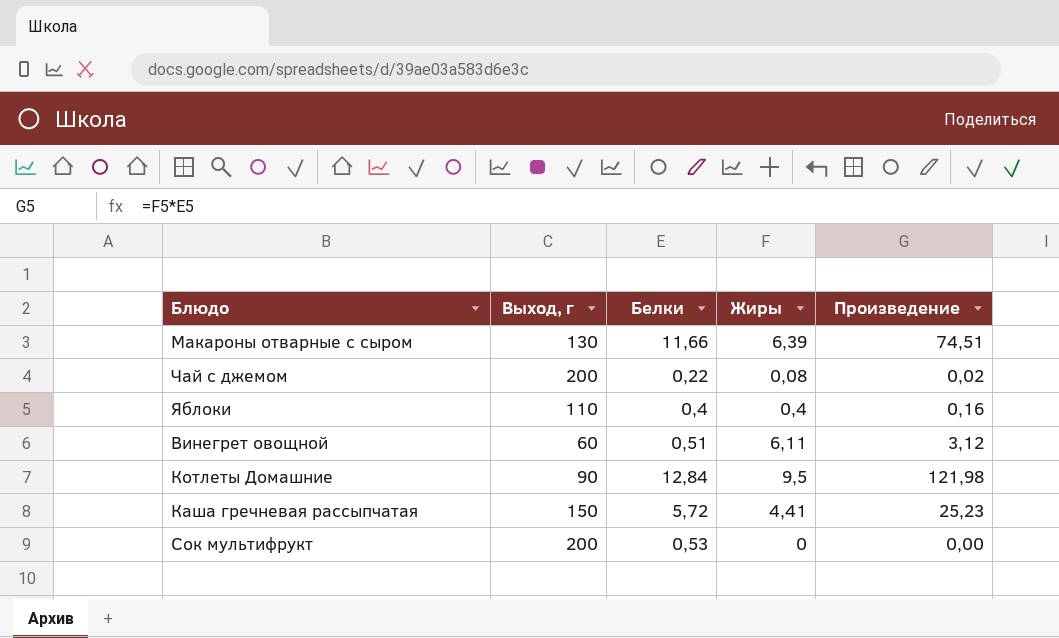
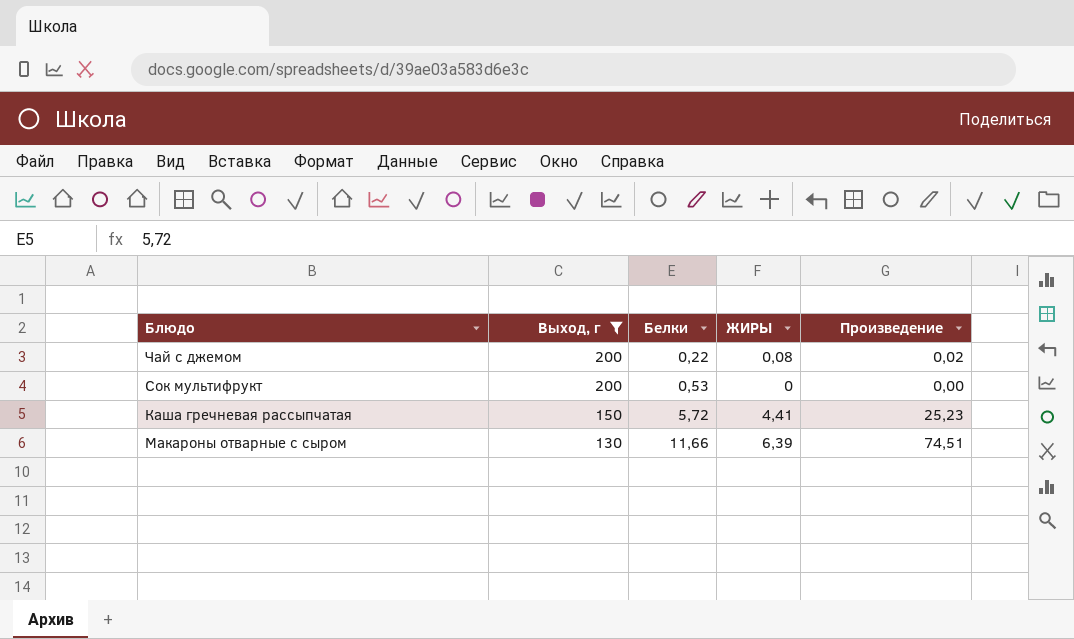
filter: none -> Выход, г >= 130
row order: none -> Выход, г descending
column name: Жиры -> ЖИРЫ

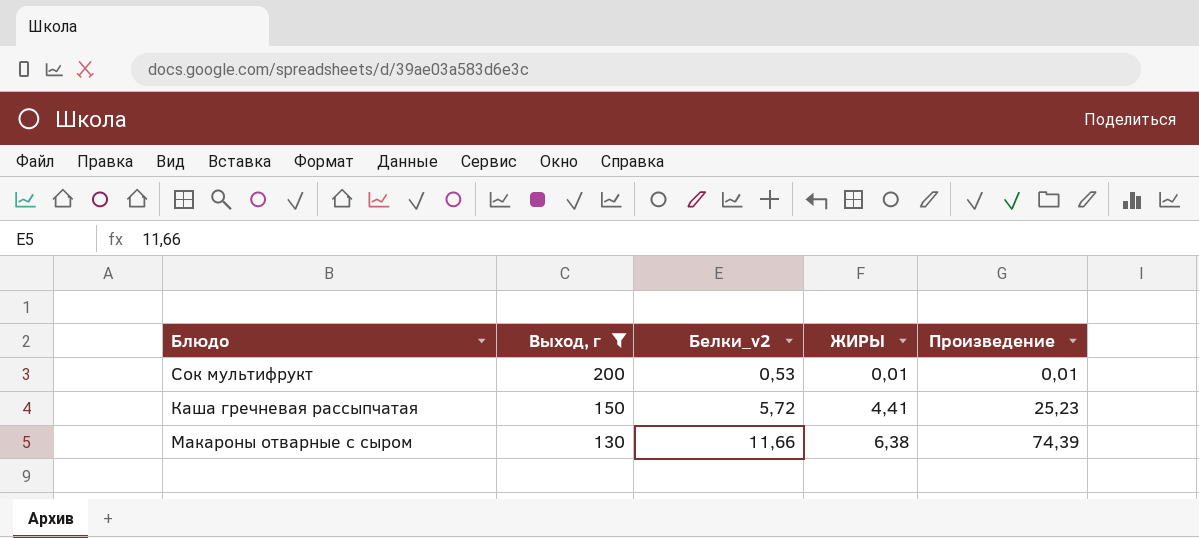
column name: Белки -> Белки_v2
row Чай с джемом: 200 | 0,22 | 0,08 | 0,02 -> none
Сок мультифрукт | ЖИРЫ: 0 -> 0,01
Сок мультифрукт | Произведение: 0,00 -> 0,01
Макароны отварные с сыром | ЖИРЫ: 6,39 -> 6,38
Макароны отварные с сыром | Произведение: 74,51 -> 74,39

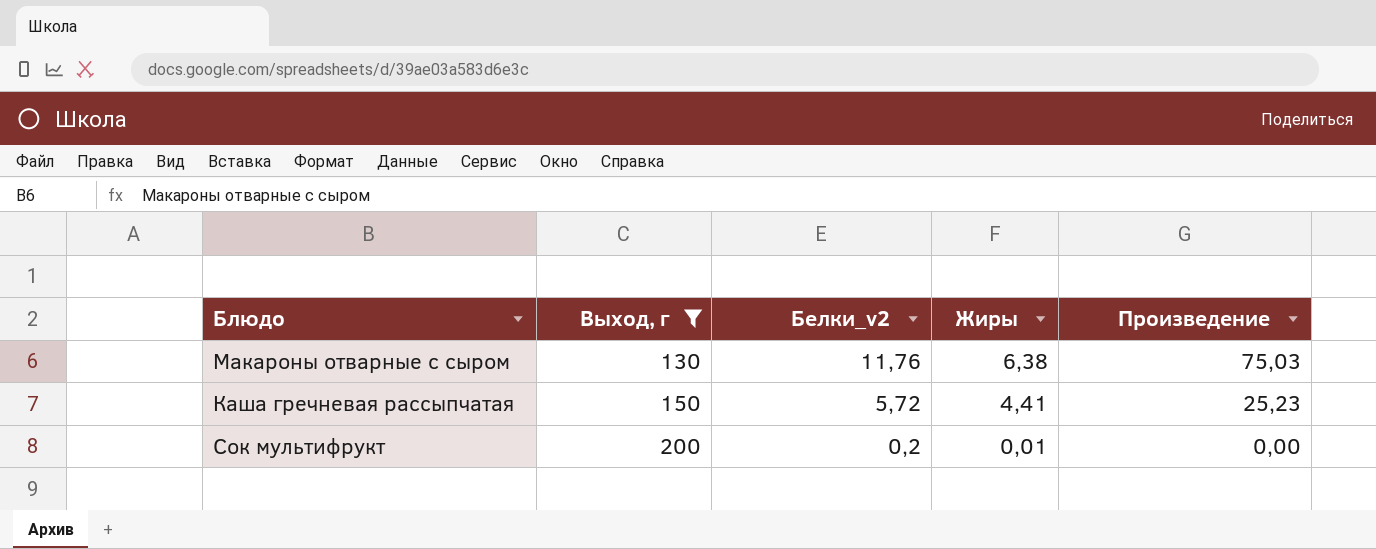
row order: Выход, г descending -> Выход, г ascending
column name: ЖИРЫ -> Жиры
Макароны отварные с сыром | Белки_v2: 11,66 -> 11,76
Макароны отварные с сыром | Произведение: 74,39 -> 75,03
Сок мультифрукт | Белки_v2: 0,53 -> 0,2
Сок мультифрукт | Произведение: 0,01 -> 0,00

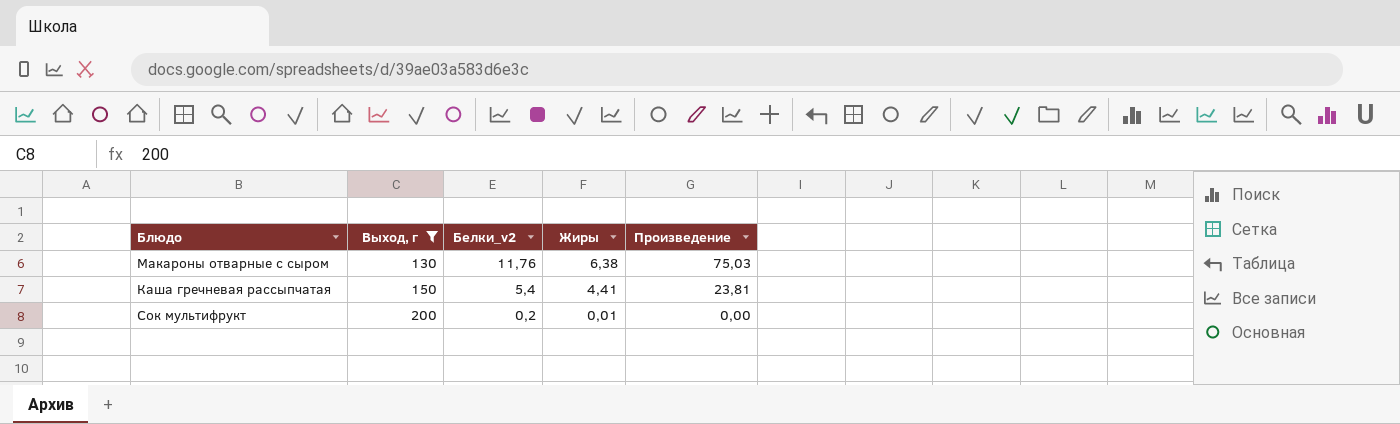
Каша гречневая рассыпчатая | Белки_v2: 5,72 -> 5,4
Каша гречневая рассыпчатая | Произведение: 25,23 -> 23,81

